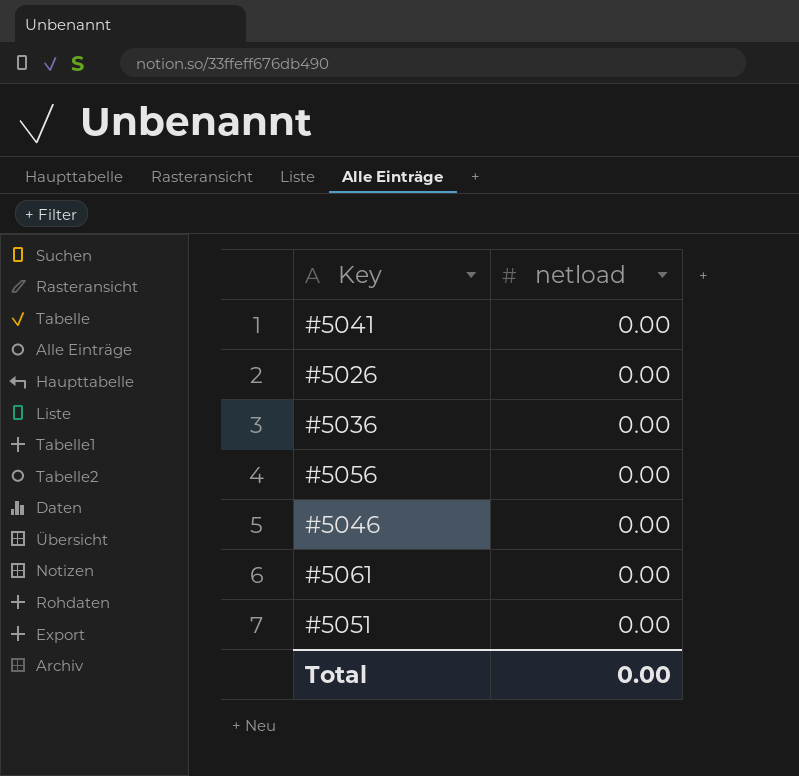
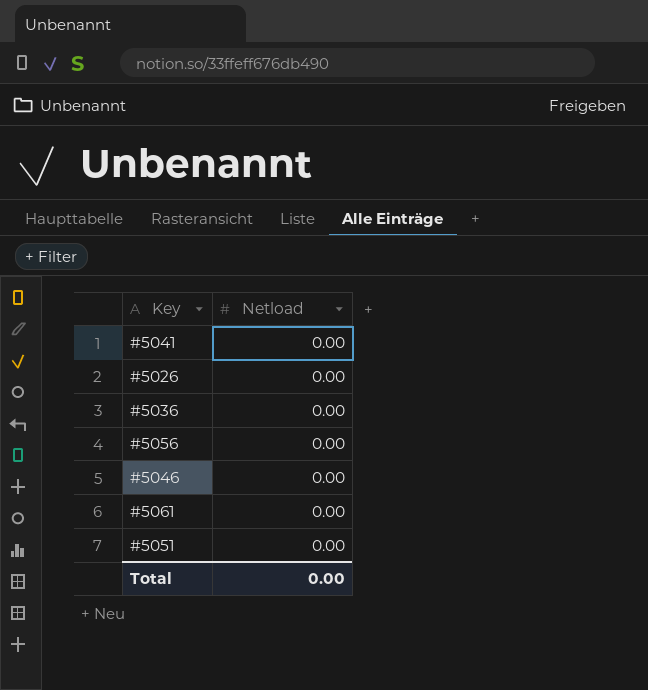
column name: netload -> Netload

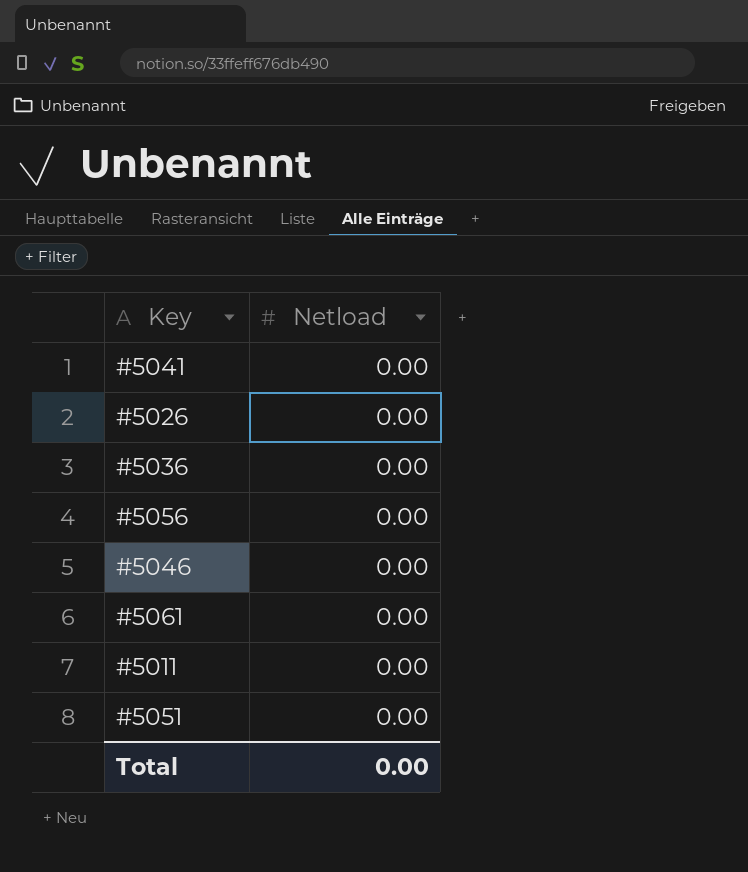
row #5011: none -> 0.00

